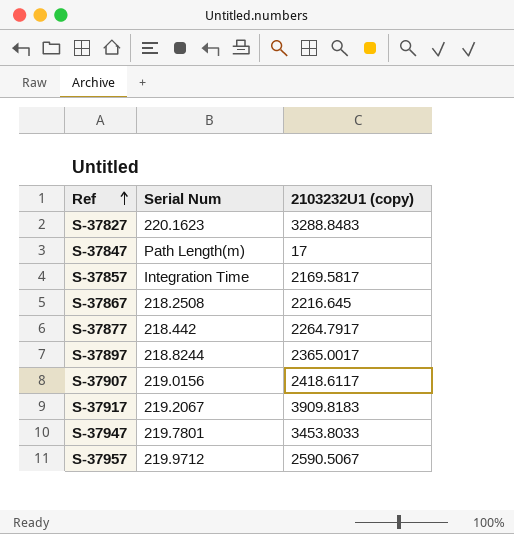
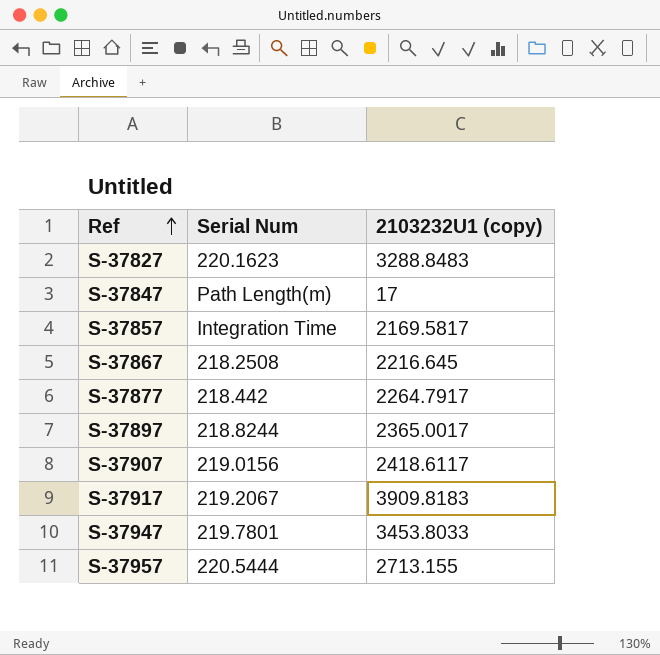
S-37957 | Serial Num: 219.9712 -> 220.5444
S-37957 | 2103232U1 (copy): 2590.5067 -> 2713.155

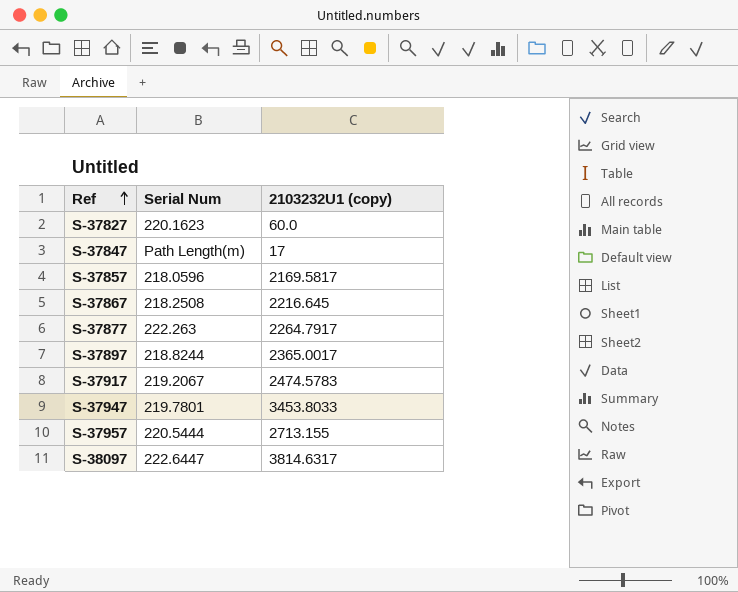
row S-37907: 219.0156 | 2418.6117 -> none
S-37827 | 2103232U1 (copy): 3288.8483 -> 60.0
S-37857 | Serial Num: Integration Time -> 218.0596
S-37877 | Serial Num: 218.442 -> 222.263
S-37917 | 2103232U1 (copy): 3909.8183 -> 2474.5783
row S-38097: none -> 222.6447 | 3814.6317

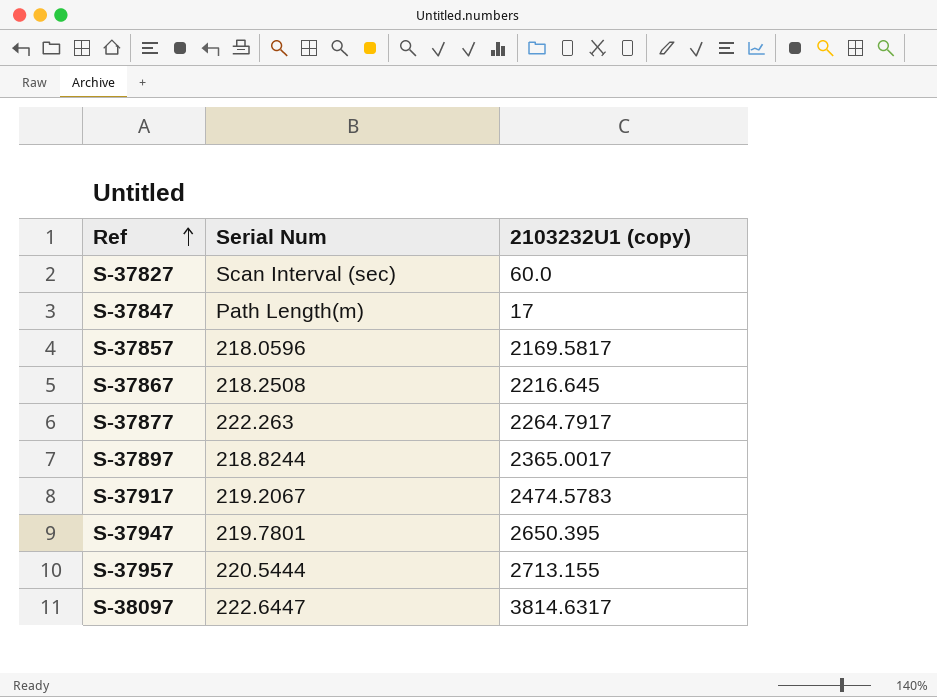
S-37827 | Serial Num: 220.1623 -> Scan Interval (sec)
S-37947 | 2103232U1 (copy): 3453.8033 -> 2650.395

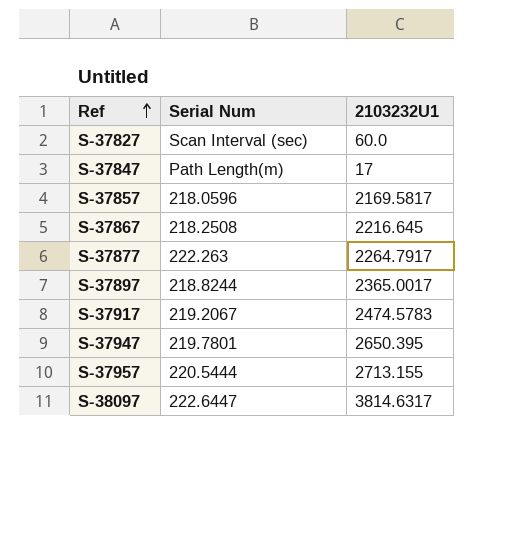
column name: 2103232U1 (copy) -> 2103232U1

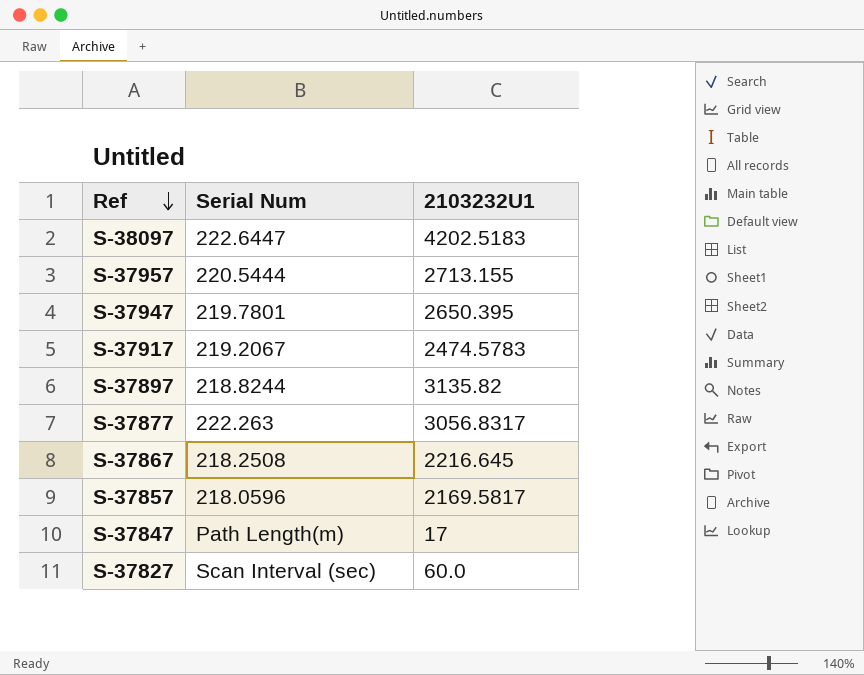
row order: Ref ascending -> Ref descending
S-38097 | 2103232U1: 3814.6317 -> 4202.5183
S-37897 | 2103232U1: 2365.0017 -> 3135.82
S-37877 | 2103232U1: 2264.7917 -> 3056.8317

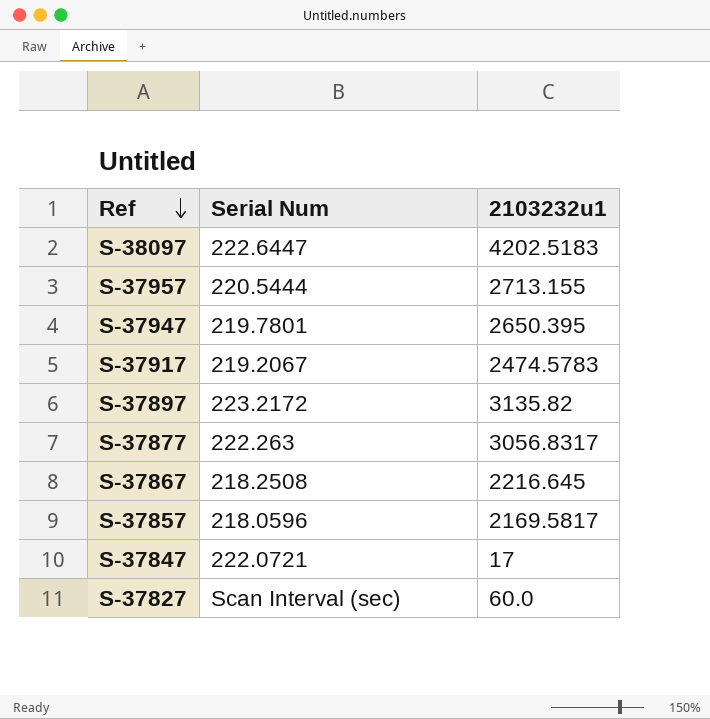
column name: 2103232U1 -> 2103232u1
S-37897 | Serial Num: 218.8244 -> 223.2172
S-37847 | Serial Num: Path Length(m) -> 222.0721

